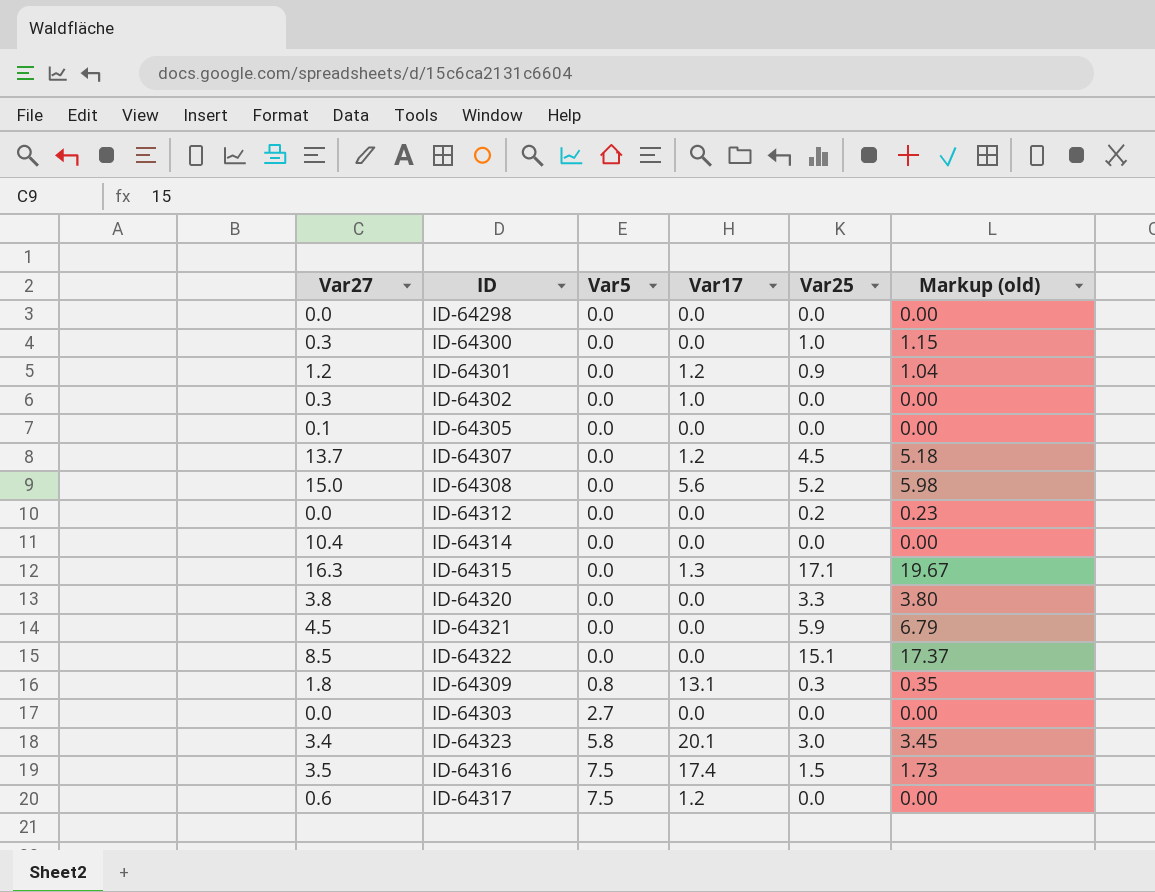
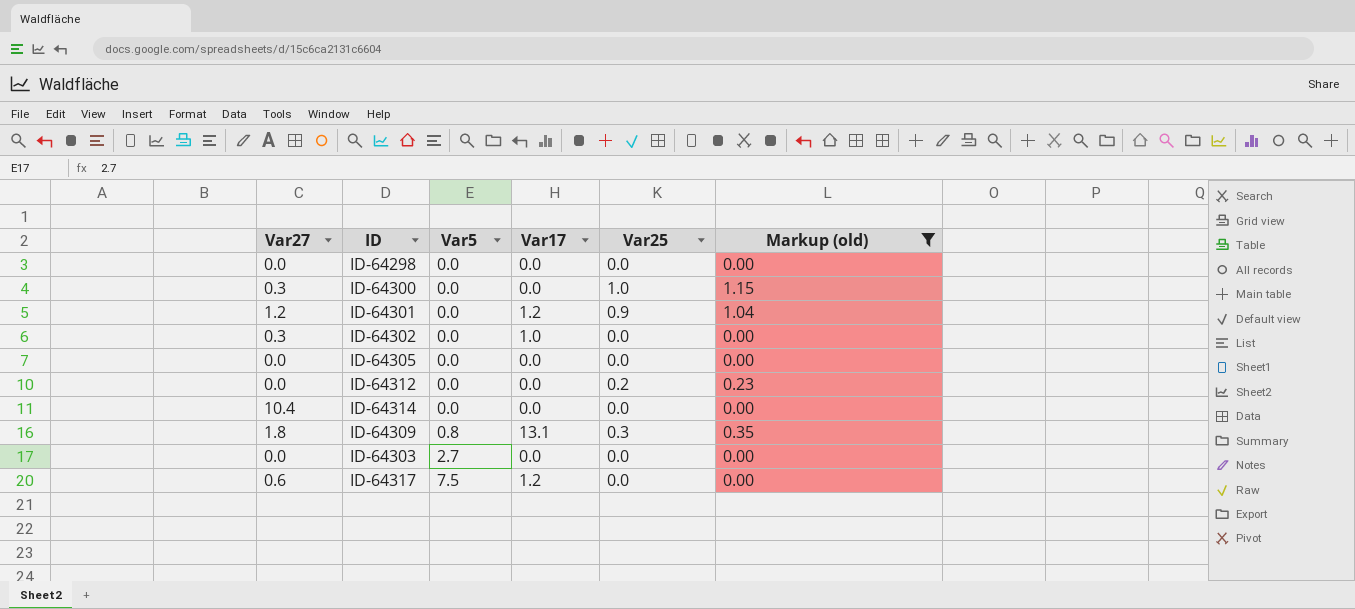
filter: none -> Markup (old) <= 1.15
ID-64305 | Var27: 0.1 -> 0.0

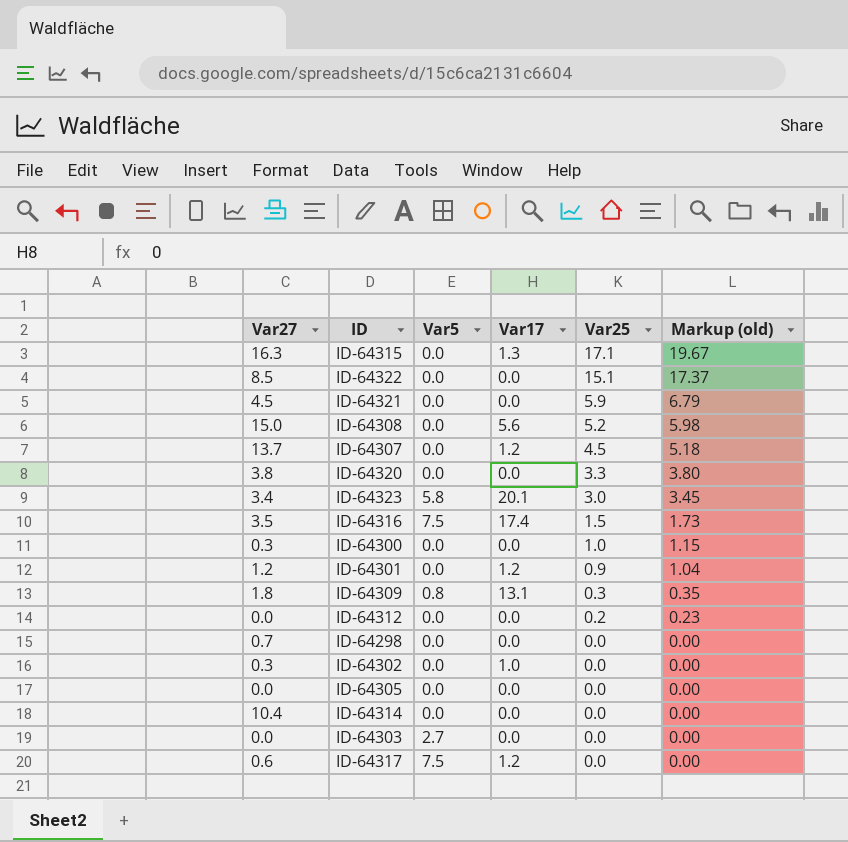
filter: Markup (old) <= 1.15 -> none
row order: Var5 ascending -> Var25 descending
ID-64298 | Var27: 0.0 -> 0.7

